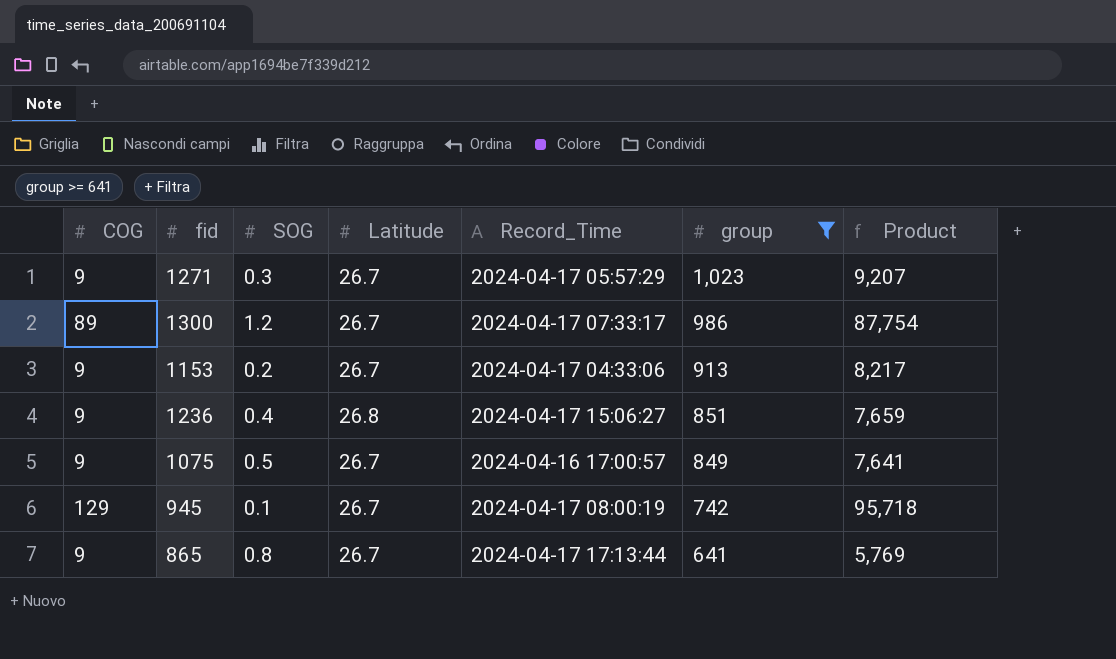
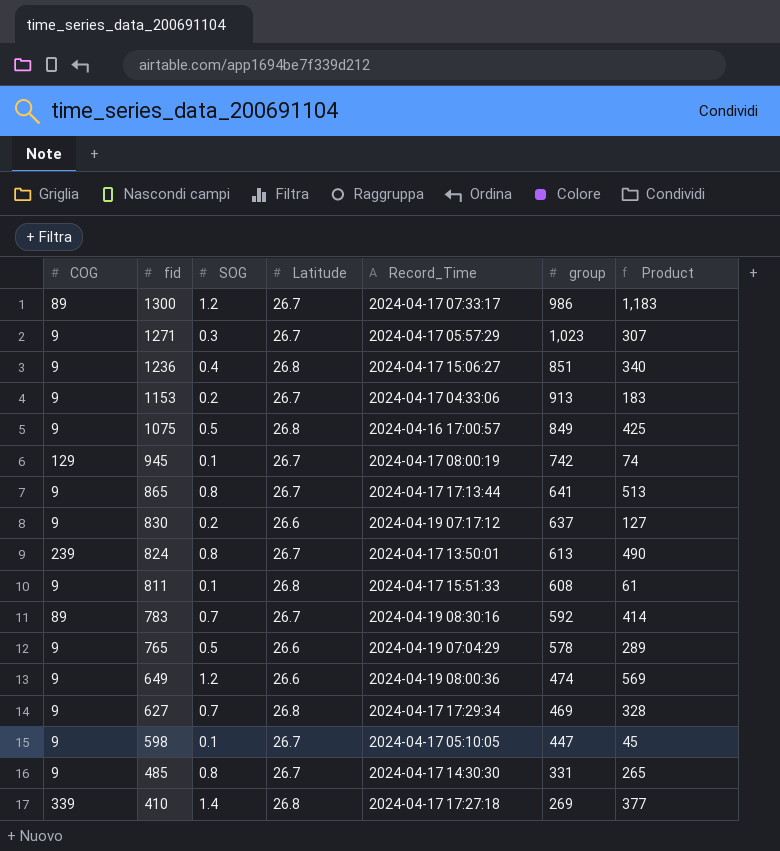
filter: group >= 641 -> none
row order: group descending -> fid descending
column Product | formula: [COG] * [group] -> [SOG] * [group]
1075 | Latitude: 26.7 -> 26.8

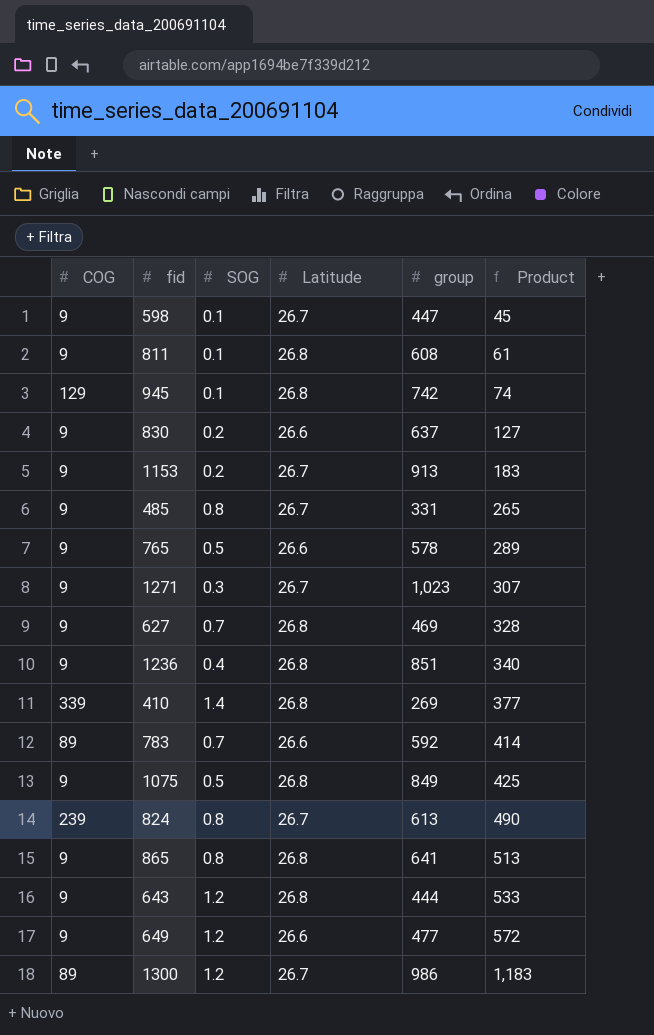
row order: fid descending -> Product ascending
column Record_Time | position: 5 -> none
945 | Latitude: 26.7 -> 26.8
783 | Latitude: 26.7 -> 26.6
865 | Latitude: 26.7 -> 26.8
row 643: none -> 9 | 1.2 | 26.8 | 444 | 533
649 | group: 474 -> 477
649 | Product: 569 -> 572

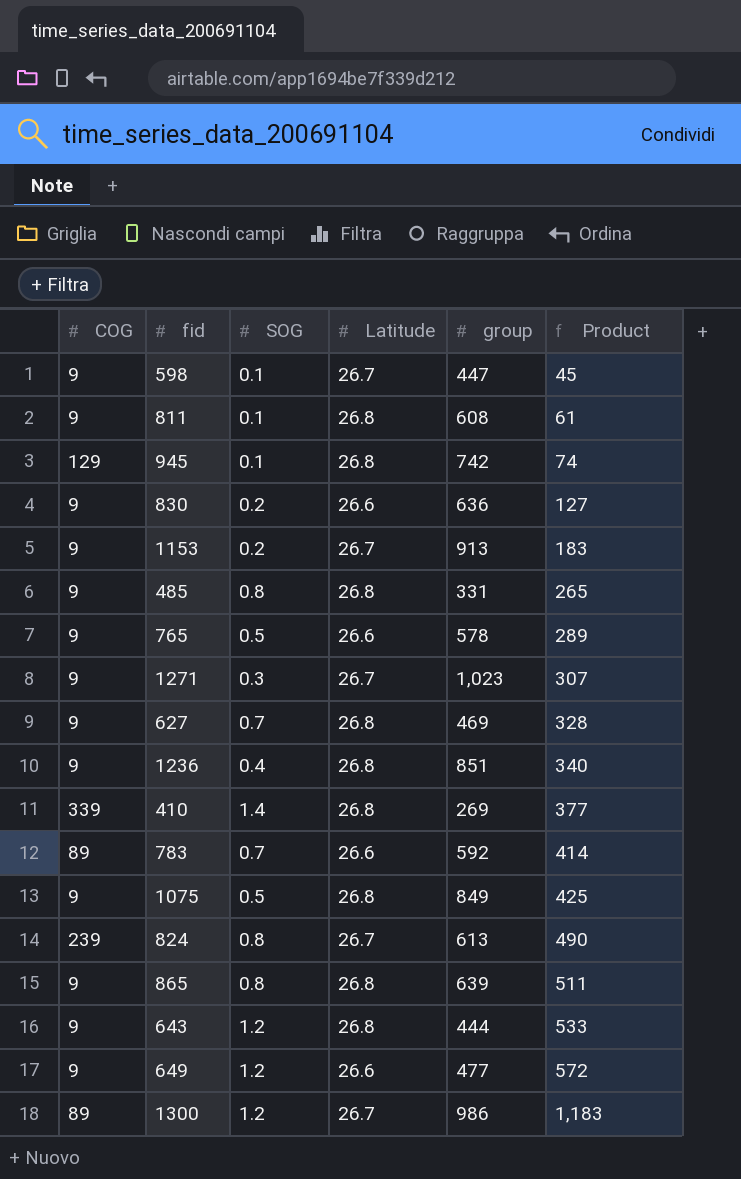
830 | group: 637 -> 636
485 | Latitude: 26.7 -> 26.8
865 | group: 641 -> 639
865 | Product: 513 -> 511

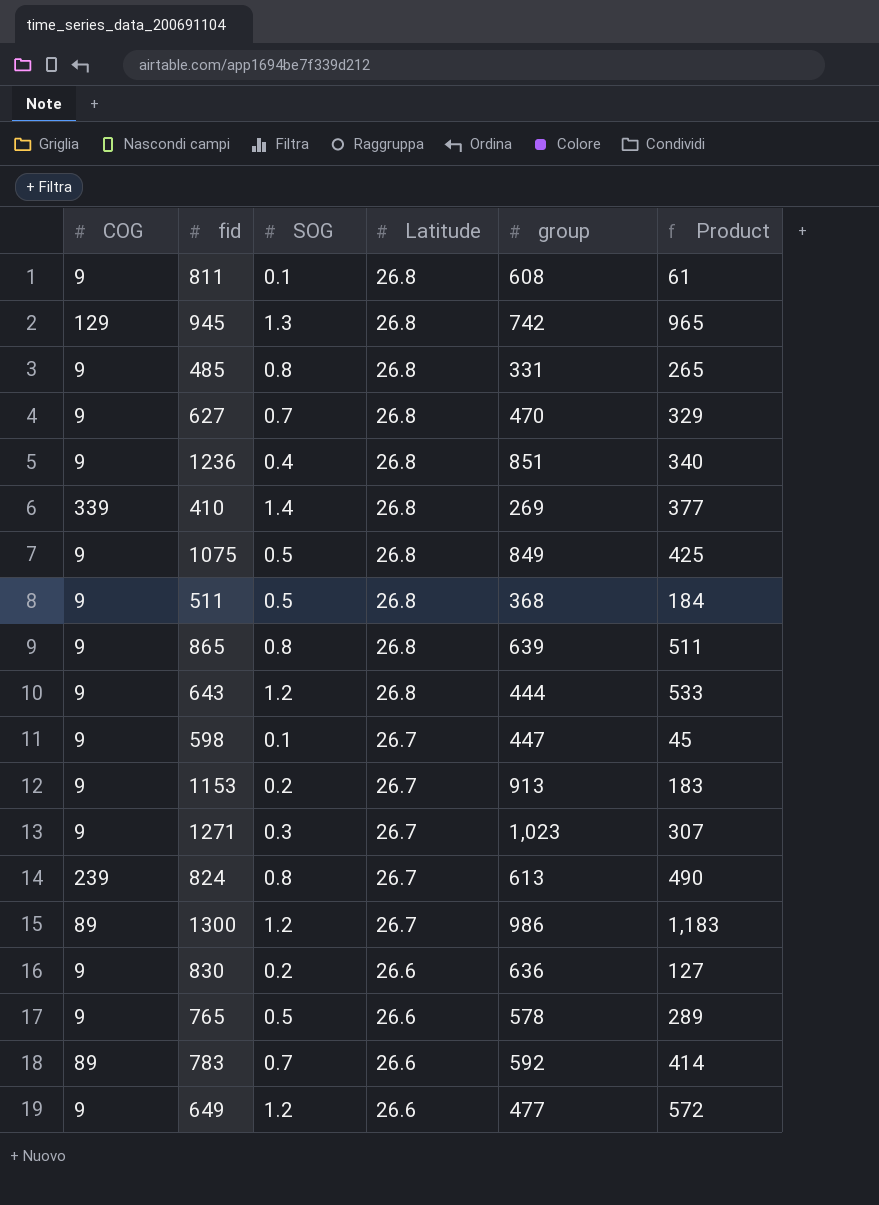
row order: Product ascending -> Latitude descending
945 | SOG: 0.1 -> 1.3
945 | Product: 74 -> 965
627 | group: 469 -> 470
627 | Product: 328 -> 329
row 511: none -> 9 | 0.5 | 26.8 | 368 | 184

